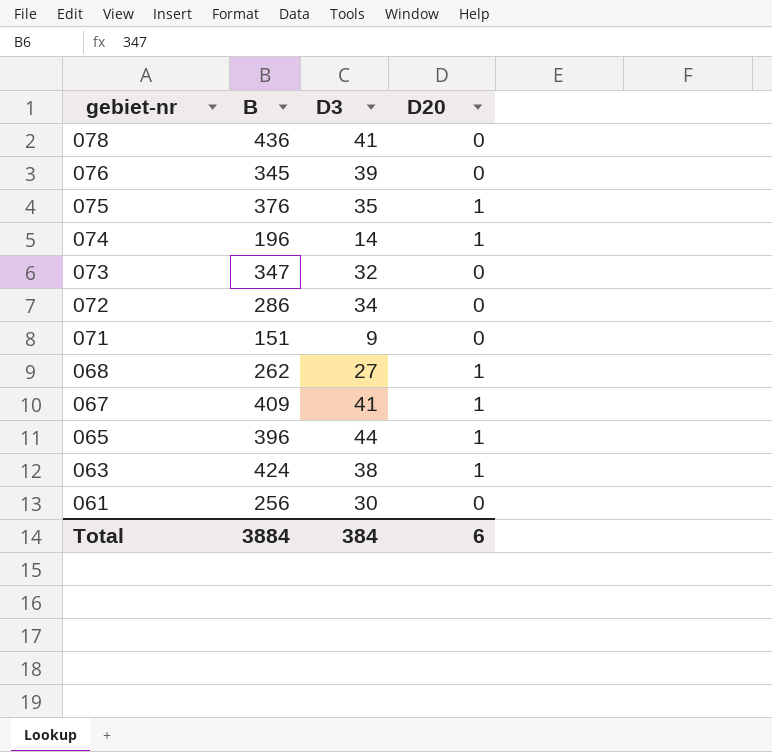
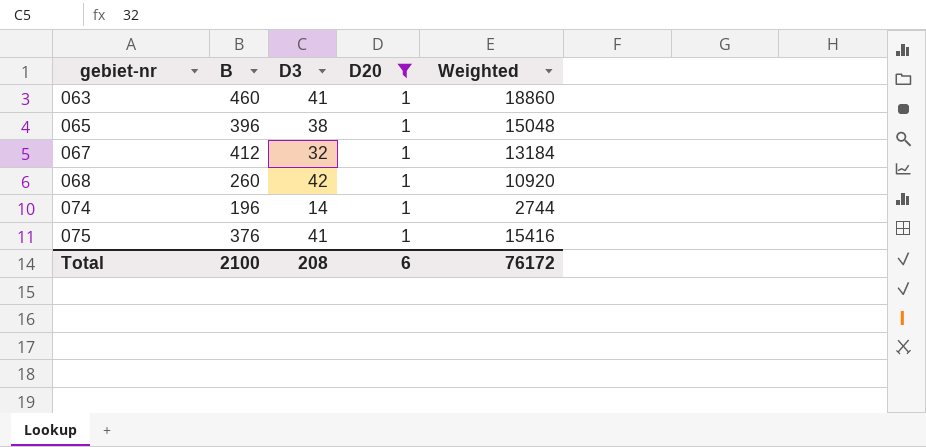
filter: none -> D20 = 1
row order: gebiet-nr descending -> gebiet-nr ascending
column Weighted | formula: none -> [B] * [D3]
063 | B: 424 -> 460
063 | D3: 38 -> 41
065 | D3: 44 -> 38
067 | B: 409 -> 412
067 | D3: 41 -> 32
068 | B: 262 -> 260
068 | D3: 27 -> 42
075 | D3: 35 -> 41
Total | B: 3884 -> 2100
Total | D3: 384 -> 208

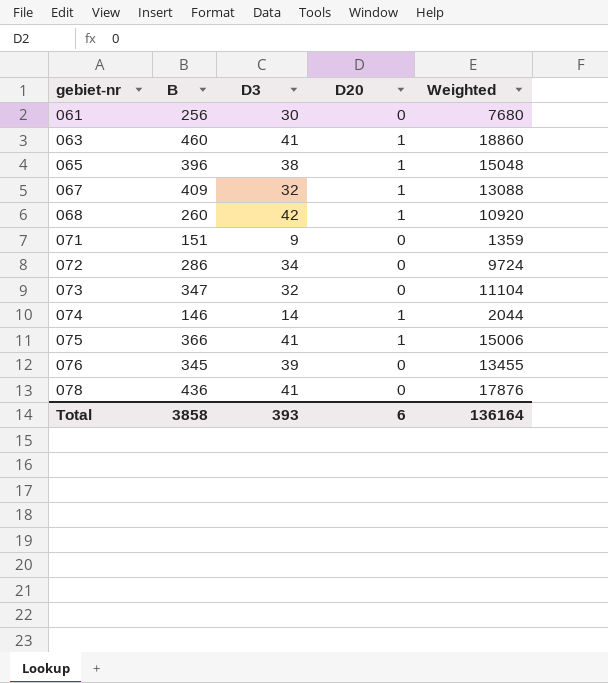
filter: D20 = 1 -> none
067 | B: 412 -> 409
067 | Weighted: 13184 -> 13088
074 | B: 196 -> 146
074 | Weighted: 2744 -> 2044
075 | B: 376 -> 366
075 | Weighted: 15416 -> 15006
Total | B: 2100 -> 3858
Total | D3: 208 -> 393
Total | Weighted: 76172 -> 136164

